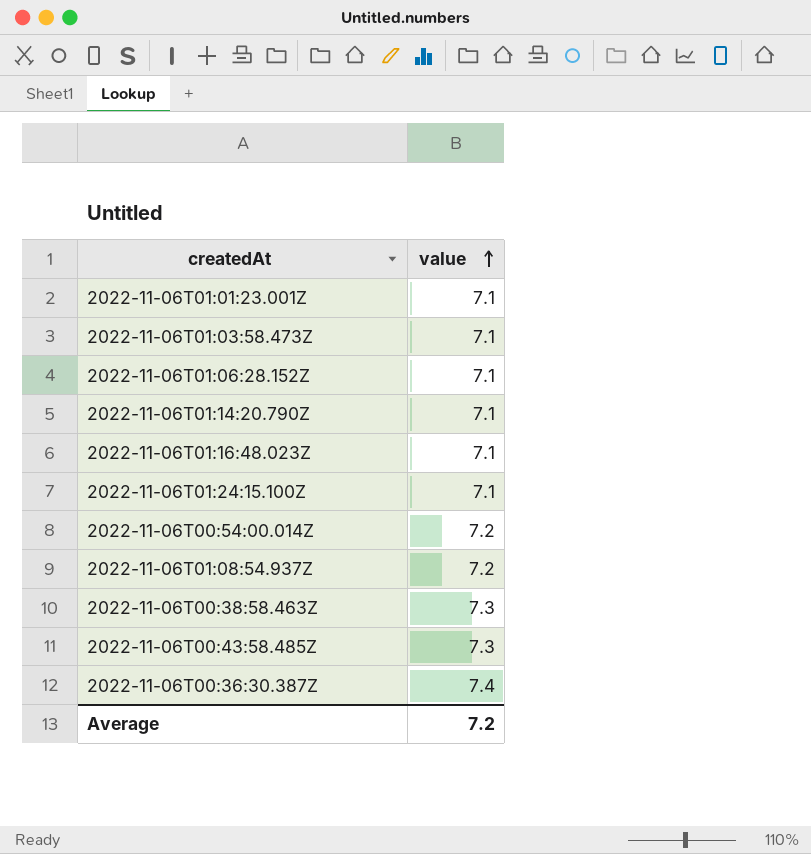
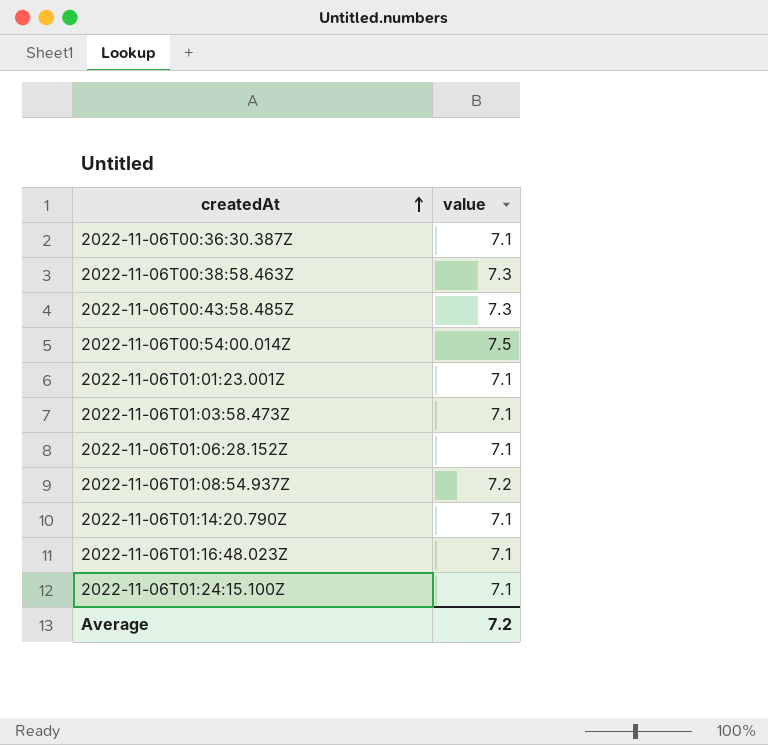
row order: value ascending -> createdAt ascending
2022-11-06T00:36:30.387Z | value: 7.4 -> 7.1
2022-11-06T00:54:00.014Z | value: 7.2 -> 7.5

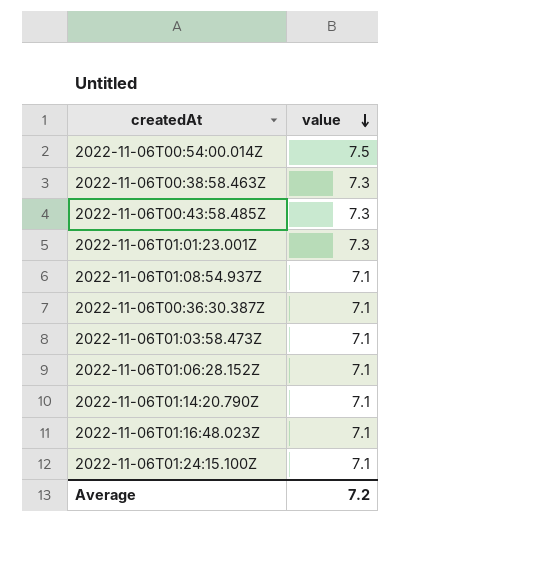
row order: createdAt ascending -> value descending
2022-11-06T01:01:23.001Z | value: 7.1 -> 7.3
2022-11-06T01:08:54.937Z | value: 7.2 -> 7.1

